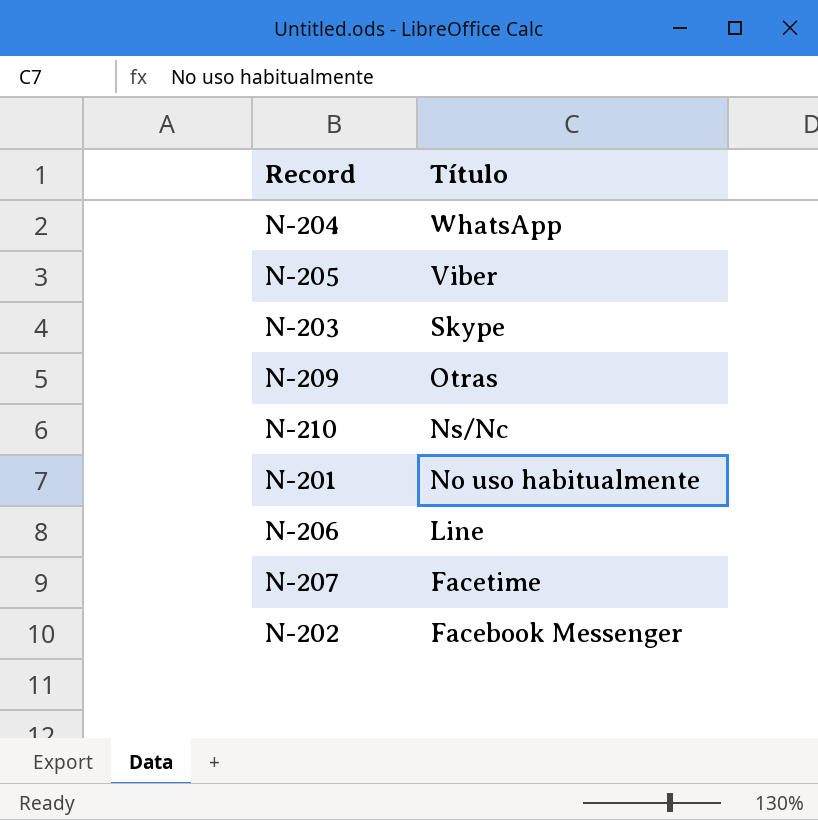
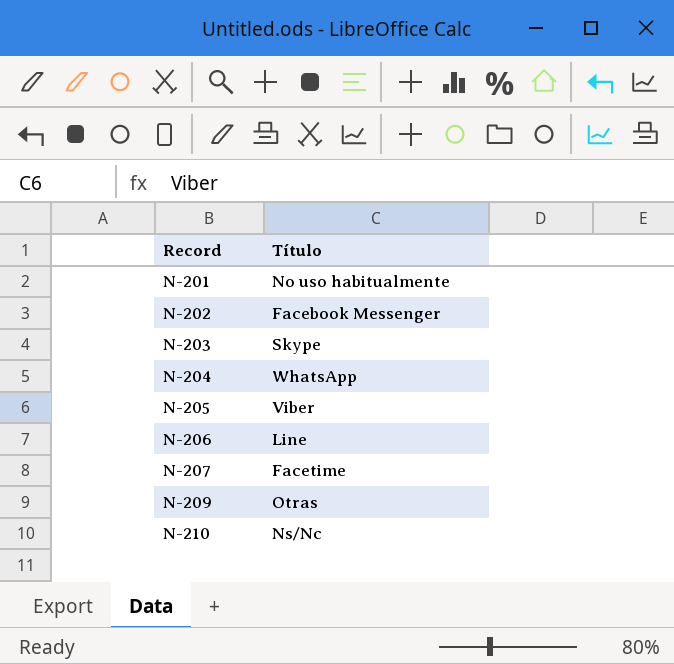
row order: Título descending -> Record ascending

